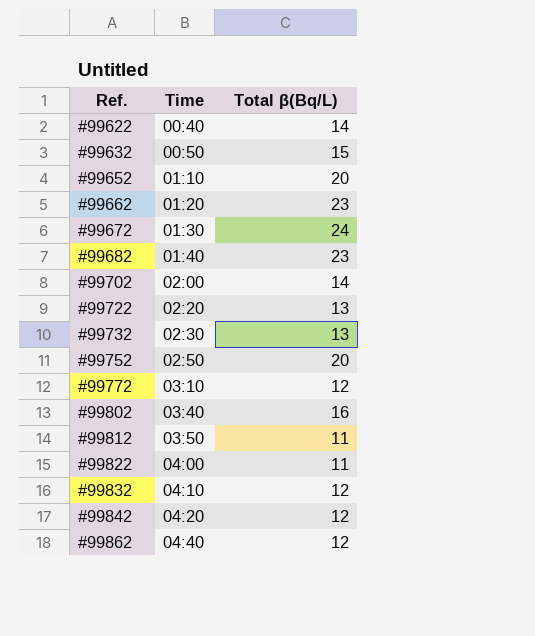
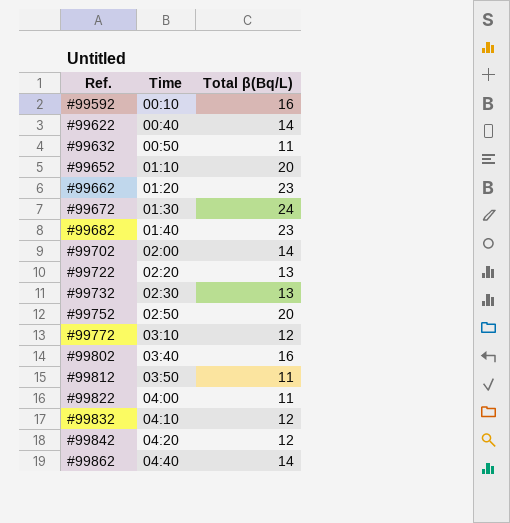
row #99592: none -> 00:10 | 16
#99632 | Total β(Bq/L): 15 -> 11
#99862 | Total β(Bq/L): 12 -> 14

